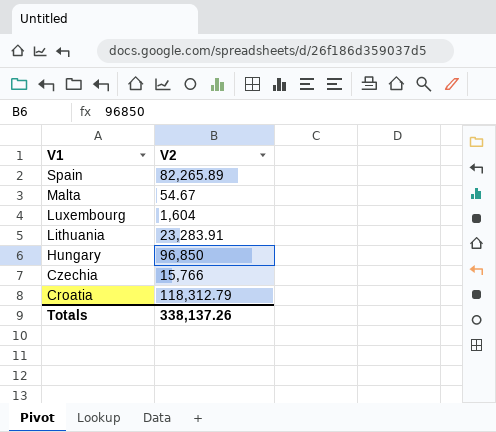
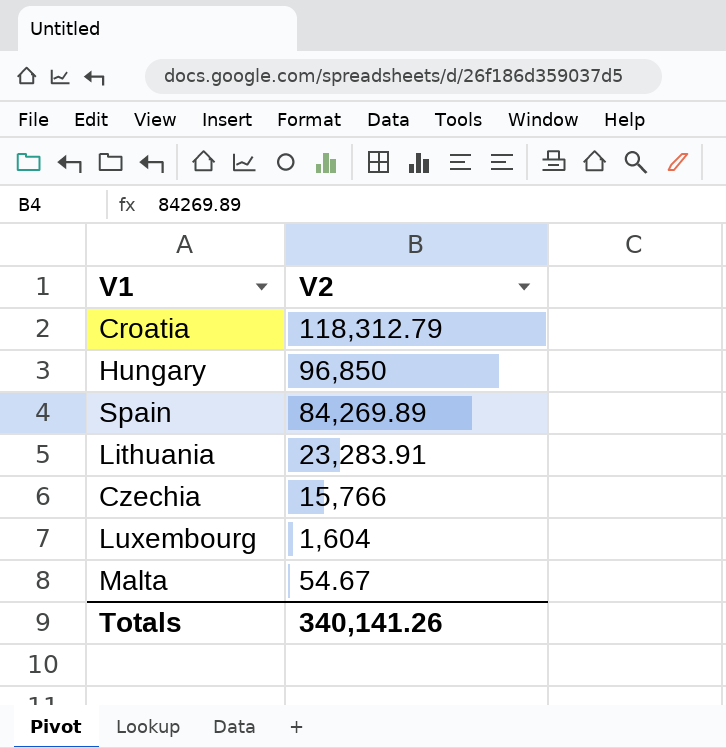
row order: V1 descending -> V2 descending
Spain | V2: 82,265.89 -> 84,269.89
Totals | V2: 338,137.26 -> 340,141.26

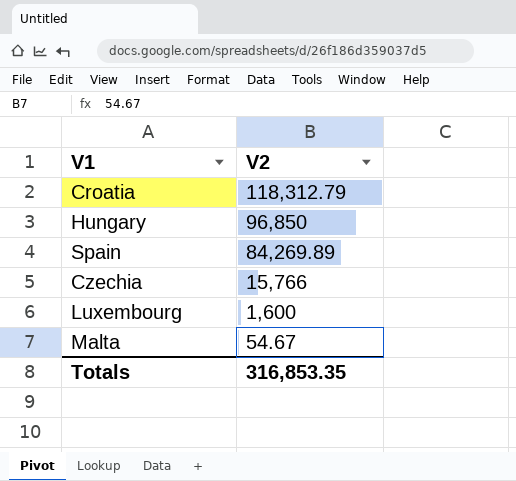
row Lithuania: 23,283.91 -> none
Luxembourg | V2: 1,604 -> 1,600
Totals | V2: 340,141.26 -> 316,853.35

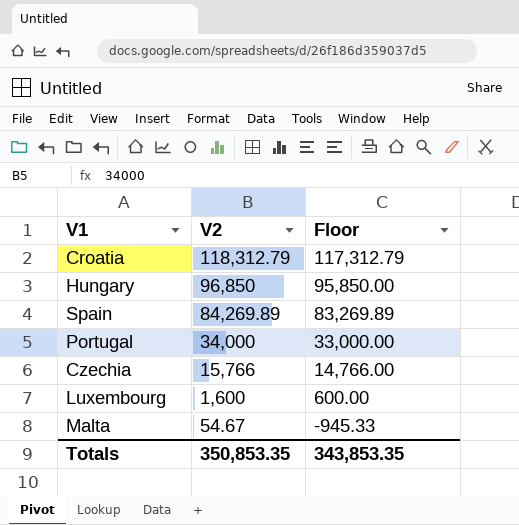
column Floor | formula: none -> [V2] - 1000
row Portugal: none -> 34,000 | 33,000.00
Totals | V2: 316,853.35 -> 350,853.35

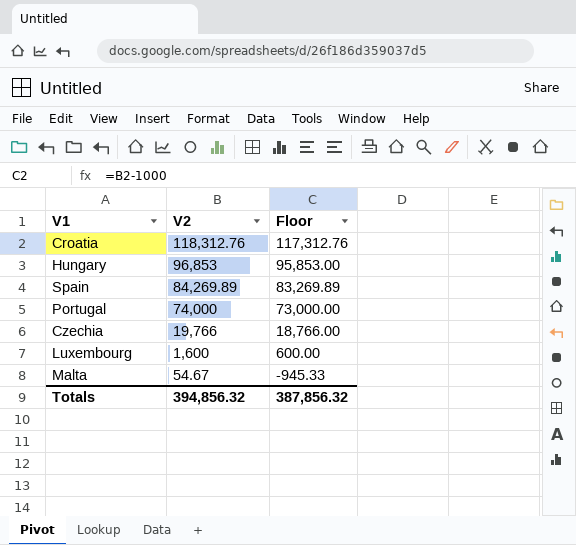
Croatia | V2: 118,312.79 -> 118,312.76
Croatia | Floor: 117,312.79 -> 117,312.76
Hungary | V2: 96,850 -> 96,853
Hungary | Floor: 95,850.00 -> 95,853.00
Portugal | V2: 34,000 -> 74,000
Portugal | Floor: 33,000.00 -> 73,000.00
Czechia | V2: 15,766 -> 19,766
Czechia | Floor: 14,766.00 -> 18,766.00
Totals | V2: 350,853.35 -> 394,856.32
Totals | Floor: 343,853.35 -> 387,856.32

